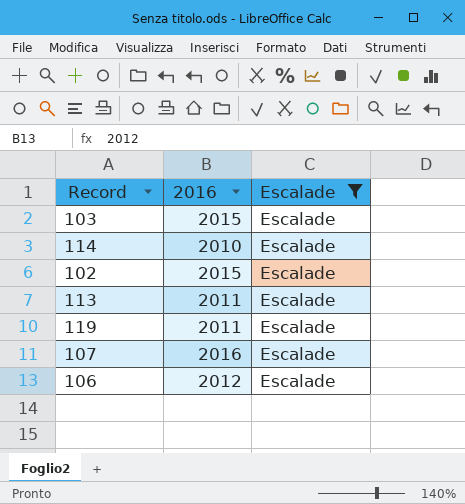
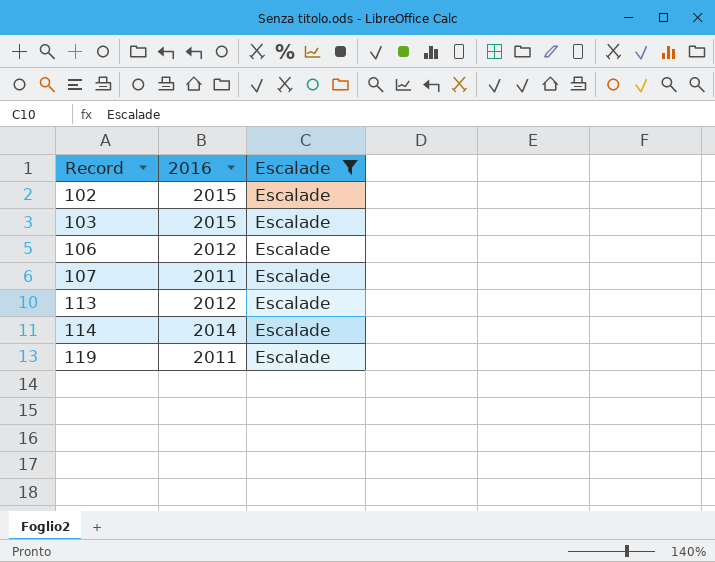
row order: none -> Record ascending
107 | 2016: 2016 -> 2011
113 | 2016: 2011 -> 2012
114 | 2016: 2010 -> 2014

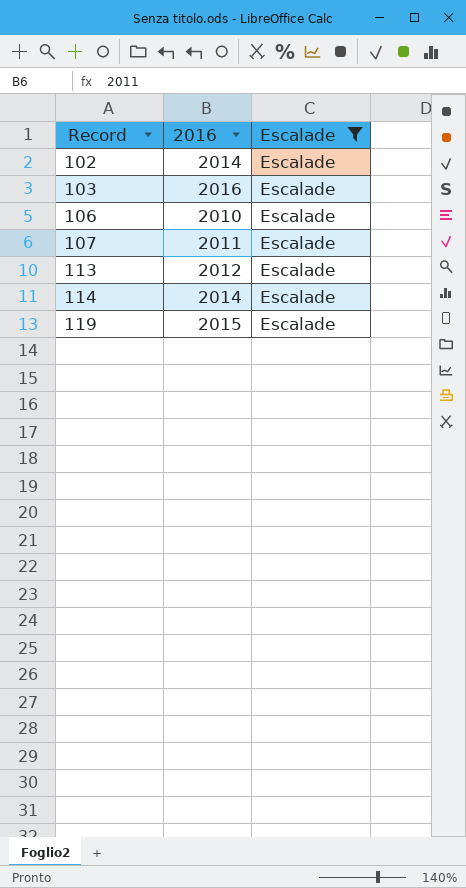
102 | 2016: 2015 -> 2014
103 | 2016: 2015 -> 2016
106 | 2016: 2012 -> 2010
119 | 2016: 2011 -> 2015

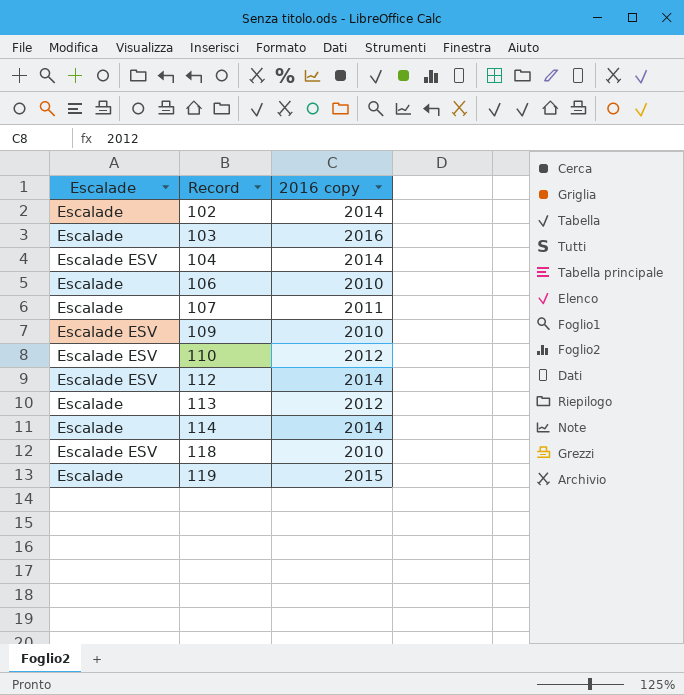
filter: Escalade = Escalade -> none
column Escalade | position: 3 -> 1
column name: 2016 -> 2016 copy

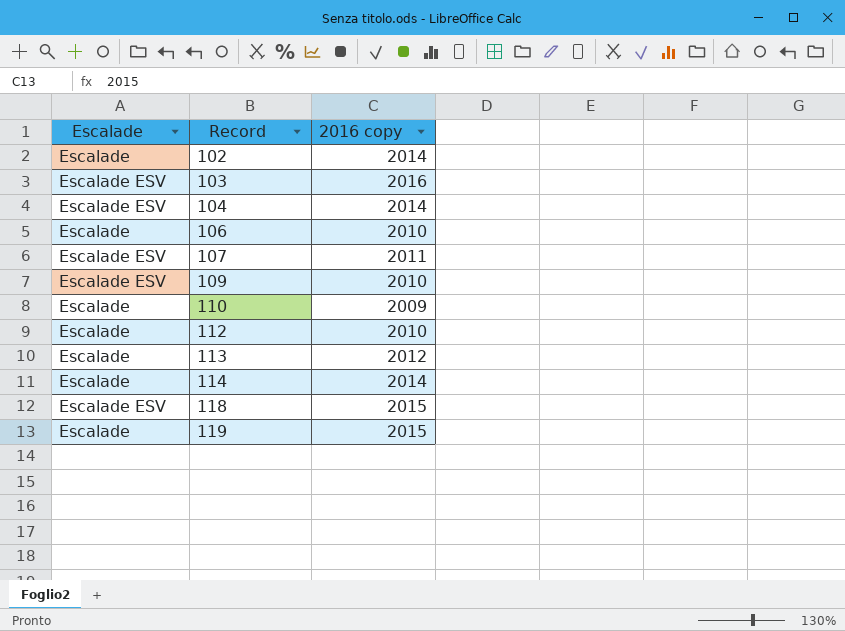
103 | Escalade: Escalade -> Escalade ESV
107 | Escalade: Escalade -> Escalade ESV
110 | Escalade: Escalade ESV -> Escalade
110 | 2016 copy: 2012 -> 2009
112 | Escalade: Escalade ESV -> Escalade
112 | 2016 copy: 2014 -> 2010
118 | 2016 copy: 2010 -> 2015

